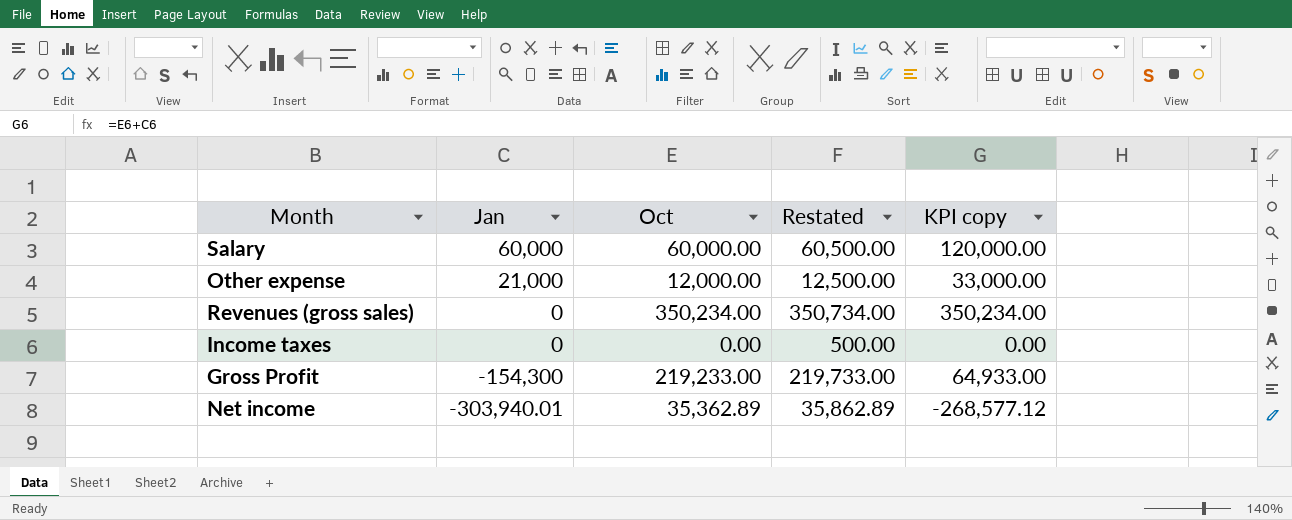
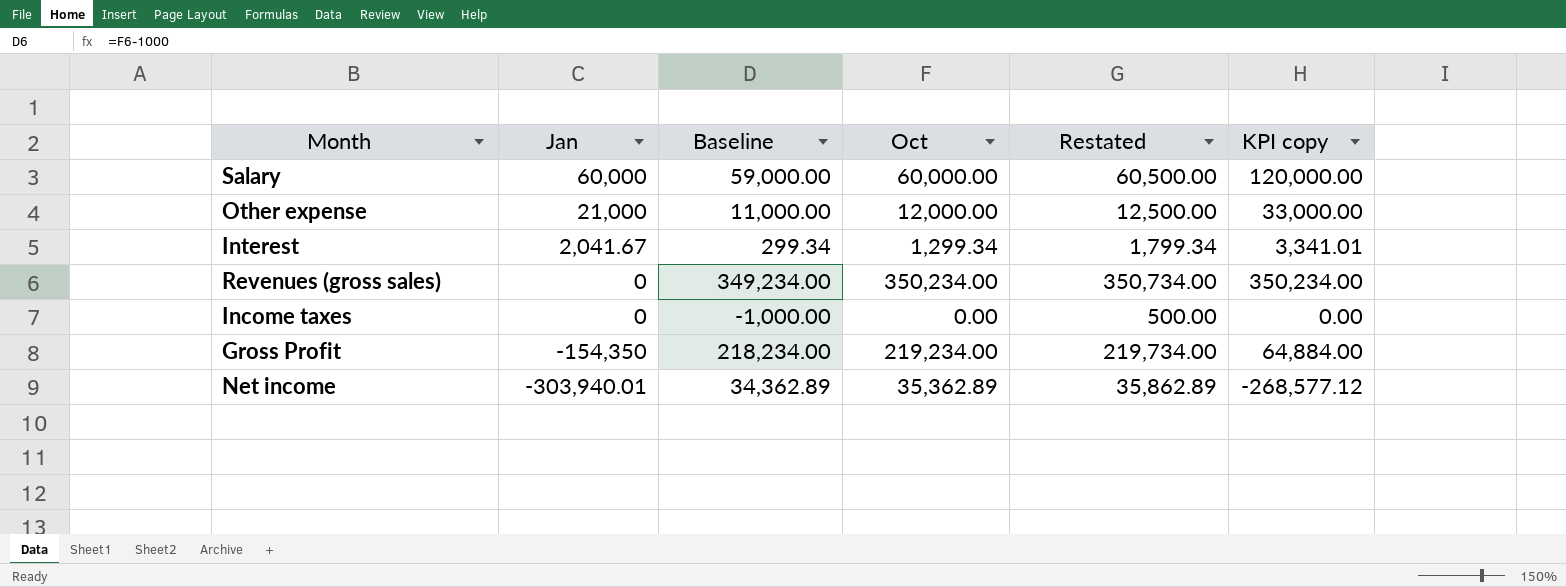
column Baseline | formula: none -> [Oct] - 1000
row Interest: none -> 2,041.67 | 299.34 | 1,299.34 | 1,799.34 | 3,341.01
Gross Profit | Jan: -154,300 -> -154,350
Gross Profit | Oct: 219,233.00 -> 219,234.00
Gross Profit | Restated: 219,733.00 -> 219,734.00
Gross Profit | KPI copy: 64,933.00 -> 64,884.00

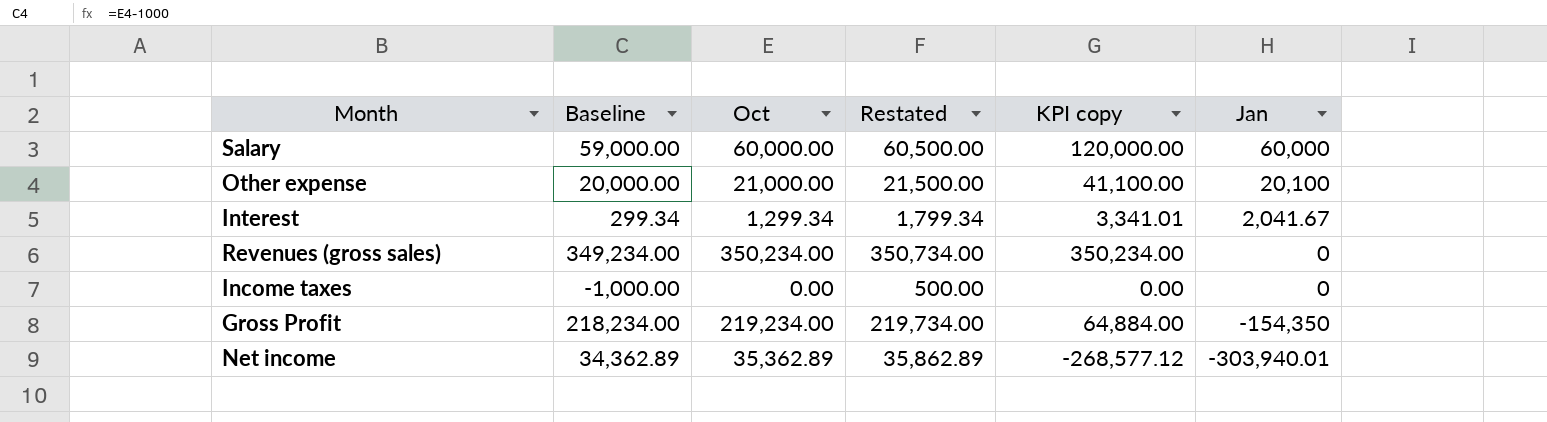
column Jan | position: 2 -> 6
Other expense | Baseline: 11,000.00 -> 20,000.00
Other expense | Oct: 12,000.00 -> 21,000.00
Other expense | Restated: 12,500.00 -> 21,500.00
Other expense | KPI copy: 33,000.00 -> 41,100.00
Other expense | Jan: 21,000 -> 20,100

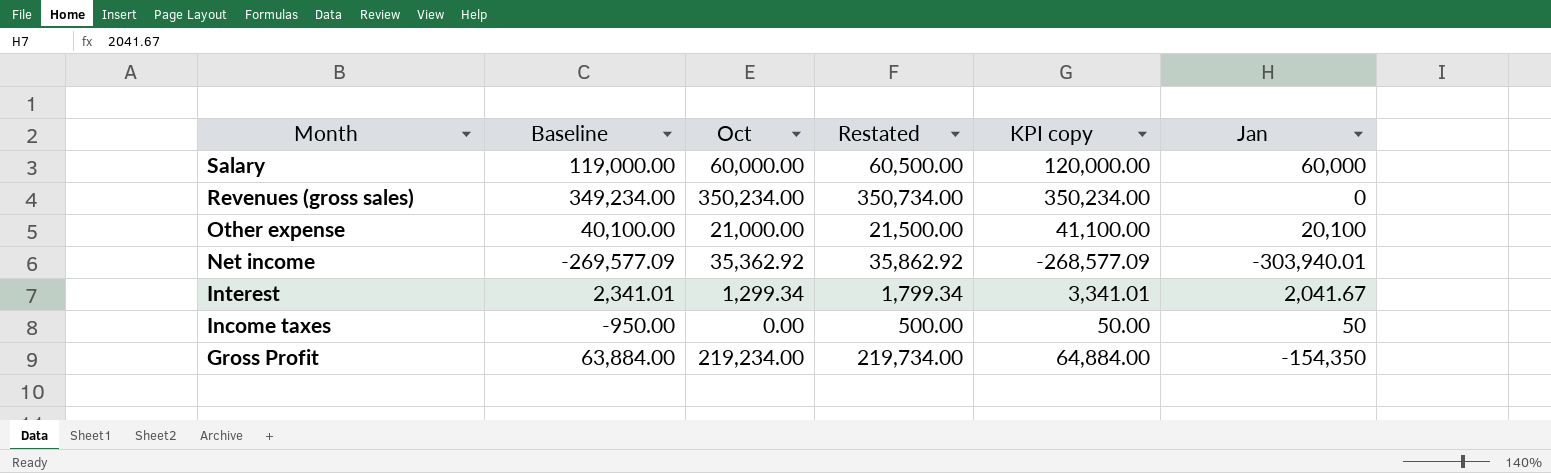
row order: Jan descending -> Month descending
column Baseline | formula: [Oct] - 1000 -> [KPI copy] - 1000
Net income | Oct: 35,362.89 -> 35,362.92
Net income | Restated: 35,862.89 -> 35,862.92
Net income | KPI copy: -268,577.12 -> -268,577.09
Income taxes | KPI copy: 0.00 -> 50.00
Income taxes | Jan: 0 -> 50

